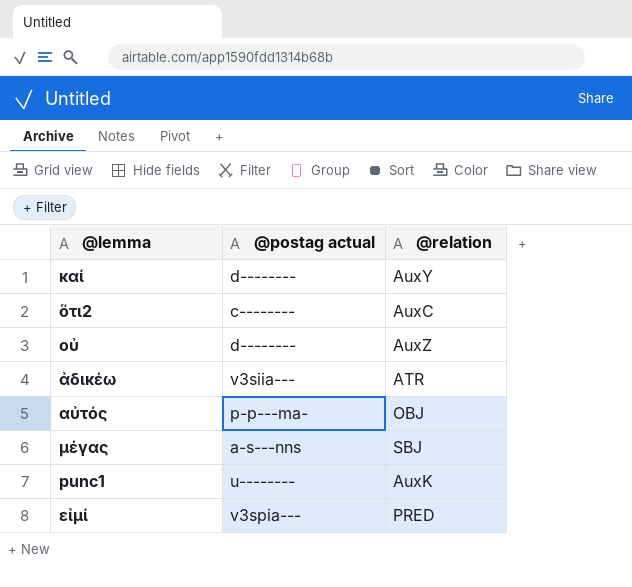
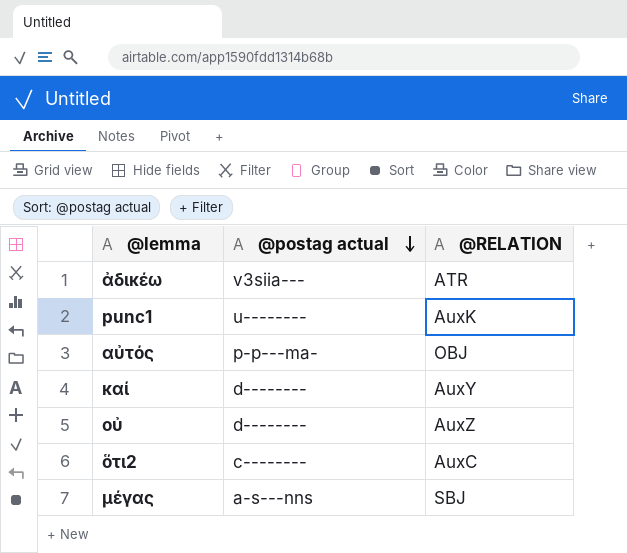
row order: none -> @postag actual descending
column name: @relation -> @RELATION
row εἰμί: v3spia--- | PRED -> none

